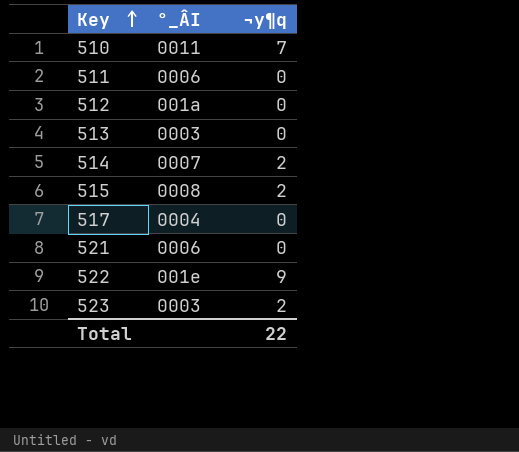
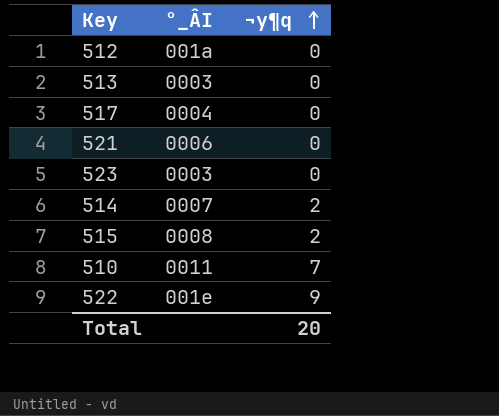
row order: Key ascending -> ¬y¶q ascending
row 511: 0006 | 0 -> none
523 | ¬y¶q: 2 -> 0
Total | ¬y¶q: 22 -> 20

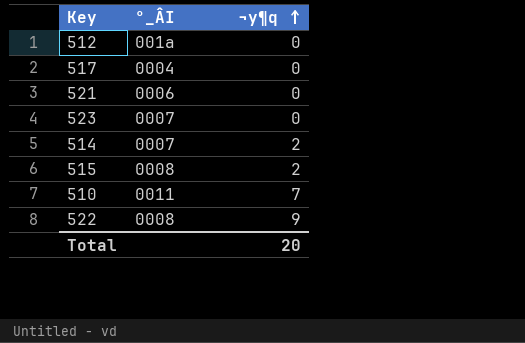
row 513: 0003 | 0 -> none
523 | °_ÂI: 0003 -> 0007
522 | °_ÂI: 001e -> 0008

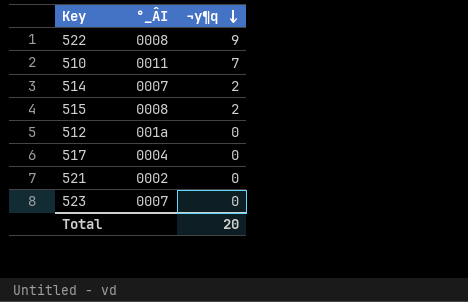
row order: ¬y¶q ascending -> ¬y¶q descending
521 | °_ÂI: 0006 -> 0002

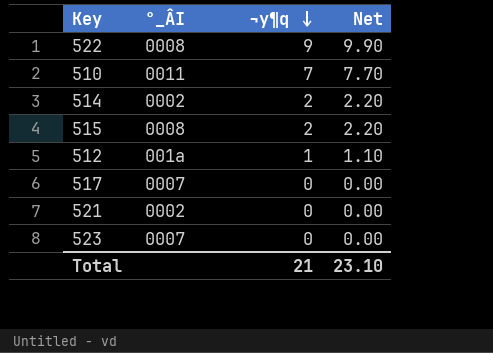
column Net | formula: none -> [¬y¶q] * 1.1
514 | °_ÂI: 0007 -> 0002
512 | ¬y¶q: 0 -> 1
517 | °_ÂI: 0004 -> 0007
Total | ¬y¶q: 20 -> 21

